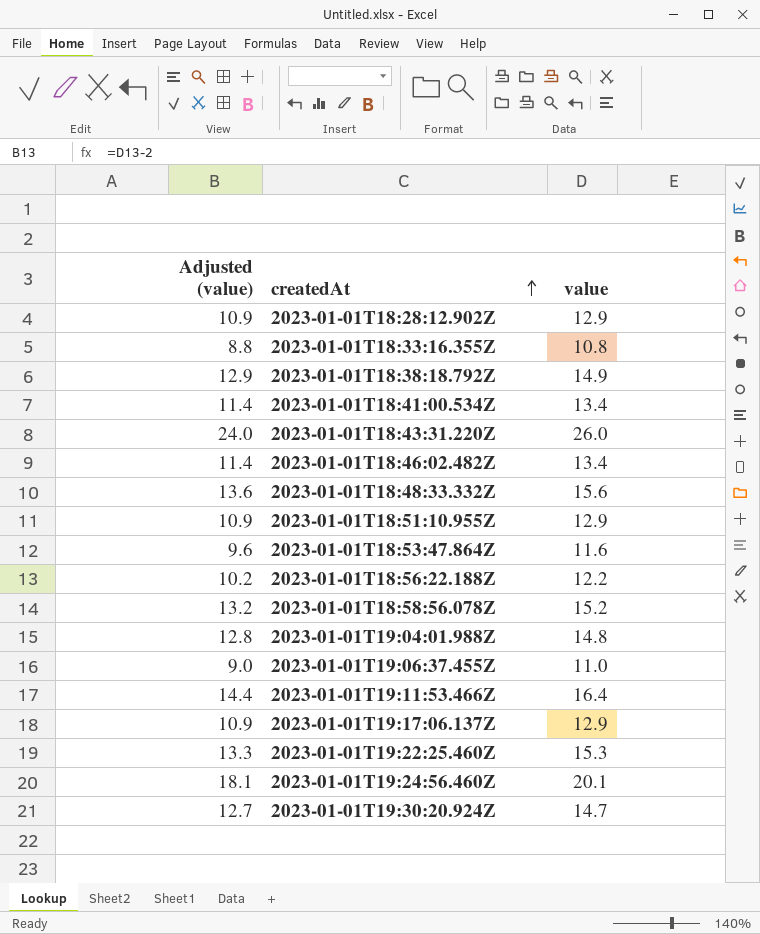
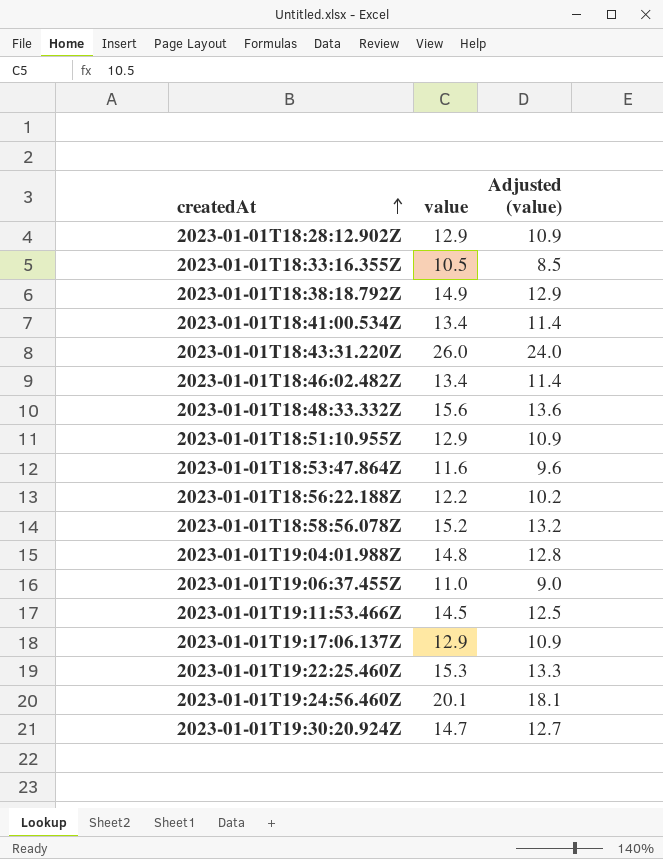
column Adjusted (value) | position: 1 -> 3
2023-01-01T18:33:16.355Z | value: 10.8 -> 10.5
2023-01-01T18:33:16.355Z | Adjusted (value): 8.8 -> 8.5
2023-01-01T19:11:53.466Z | value: 16.4 -> 14.5
2023-01-01T19:11:53.466Z | Adjusted (value): 14.4 -> 12.5

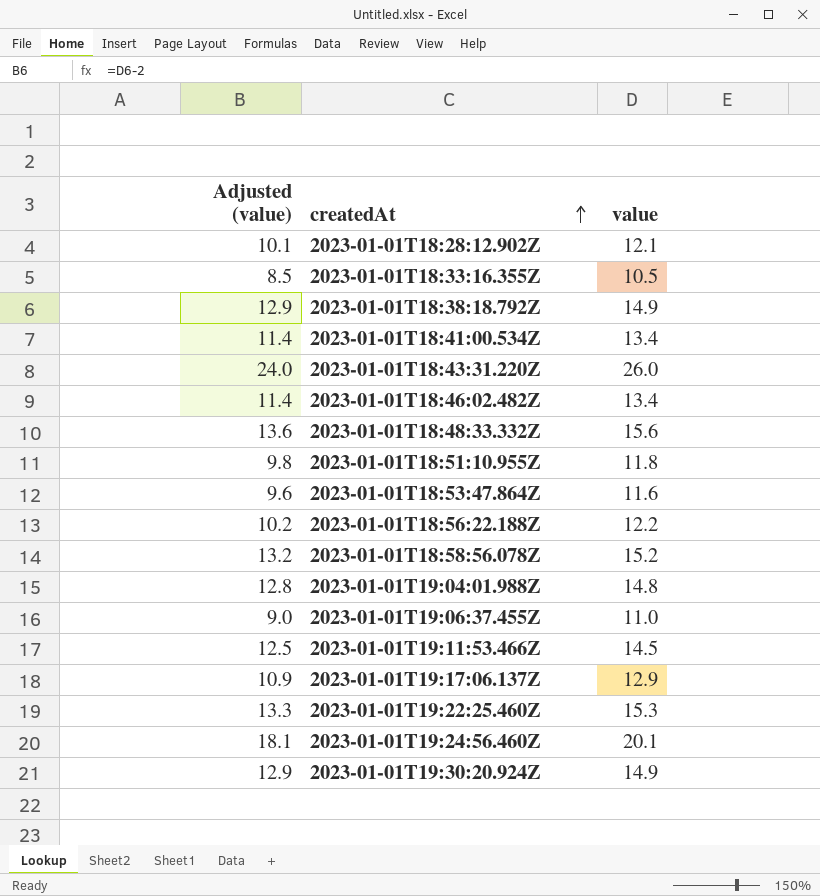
column Adjusted (value) | position: 3 -> 1
2023-01-01T18:28:12.902Z | Adjusted (value): 10.9 -> 10.1
2023-01-01T18:28:12.902Z | value: 12.9 -> 12.1
2023-01-01T18:51:10.955Z | Adjusted (value): 10.9 -> 9.8
2023-01-01T18:51:10.955Z | value: 12.9 -> 11.8
2023-01-01T19:30:20.924Z | Adjusted (value): 12.7 -> 12.9
2023-01-01T19:30:20.924Z | value: 14.7 -> 14.9

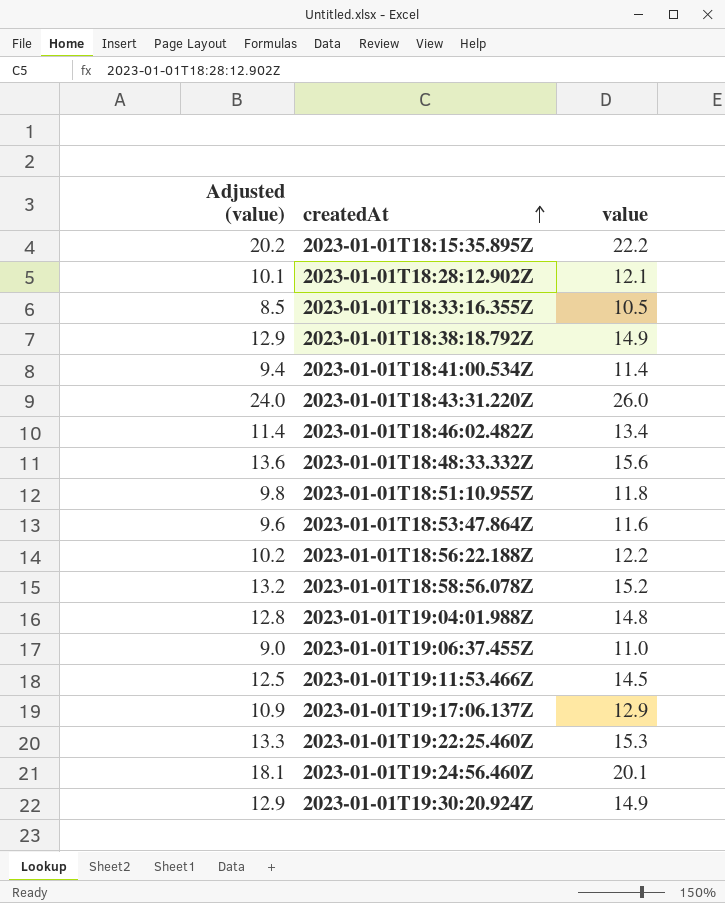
row 2023-01-01T18:15:35.895Z: none -> 20.2 | 22.2
2023-01-01T18:41:00.534Z | Adjusted (value): 11.4 -> 9.4
2023-01-01T18:41:00.534Z | value: 13.4 -> 11.4

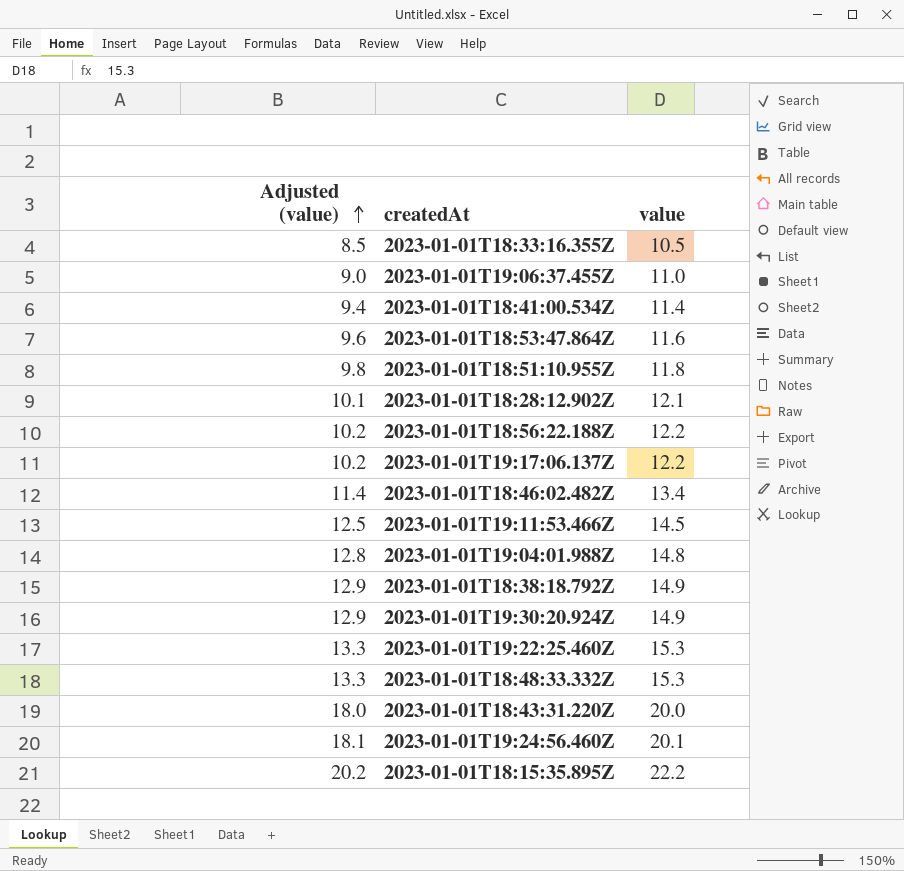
row order: createdAt ascending -> Adjusted (value) ascending
row 2023-01-01T18:58:56.078Z: 13.2 | 15.2 -> none
2023-01-01T19:17:06.137Z | Adjusted (value): 10.9 -> 10.2
2023-01-01T19:17:06.137Z | value: 12.9 -> 12.2
2023-01-01T18:48:33.332Z | Adjusted (value): 13.6 -> 13.3
2023-01-01T18:48:33.332Z | value: 15.6 -> 15.3
2023-01-01T18:43:31.220Z | Adjusted (value): 24.0 -> 18.0
2023-01-01T18:43:31.220Z | value: 26.0 -> 20.0

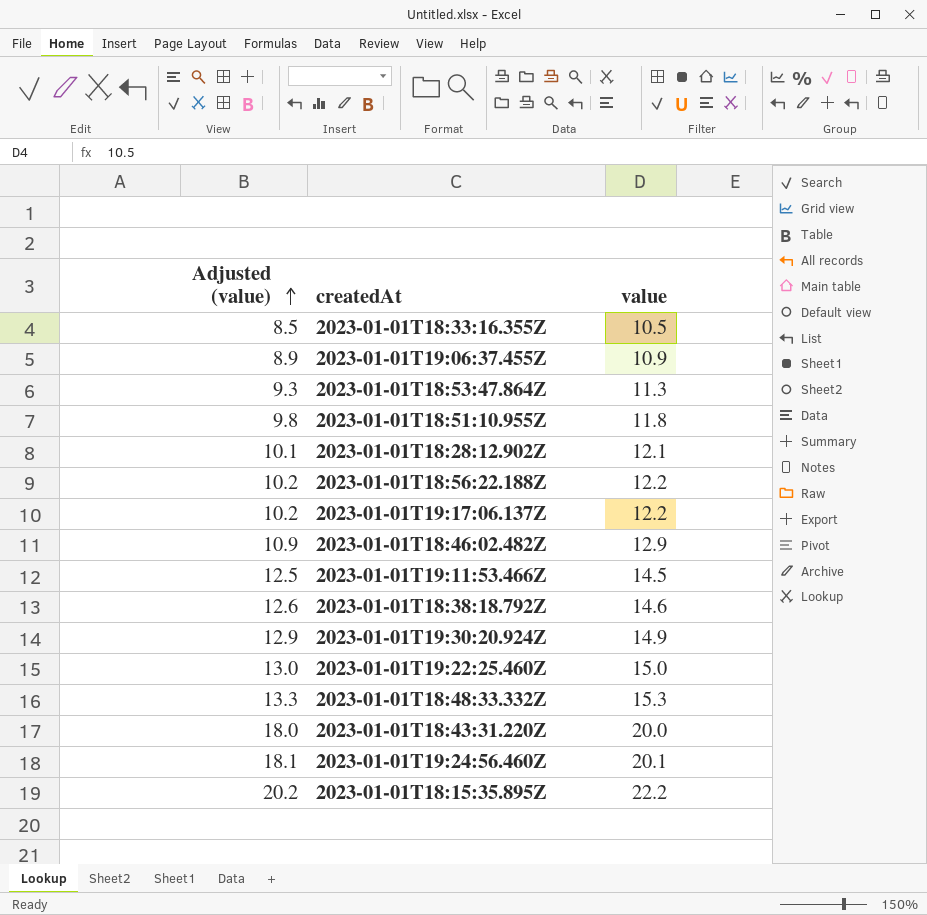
row 2023-01-01T18:41:00.534Z: 9.4 | 11.4 -> none
row 2023-01-01T19:04:01.988Z: 12.8 | 14.8 -> none
2023-01-01T19:06:37.455Z | Adjusted (value): 9.0 -> 8.9
2023-01-01T19:06:37.455Z | value: 11.0 -> 10.9
2023-01-01T18:53:47.864Z | Adjusted (value): 9.6 -> 9.3
2023-01-01T18:53:47.864Z | value: 11.6 -> 11.3
2023-01-01T18:46:02.482Z | Adjusted (value): 11.4 -> 10.9
2023-01-01T18:46:02.482Z | value: 13.4 -> 12.9
2023-01-01T18:38:18.792Z | Adjusted (value): 12.9 -> 12.6
2023-01-01T18:38:18.792Z | value: 14.9 -> 14.6
2023-01-01T19:22:25.460Z | Adjusted (value): 13.3 -> 13.0
2023-01-01T19:22:25.460Z | value: 15.3 -> 15.0

